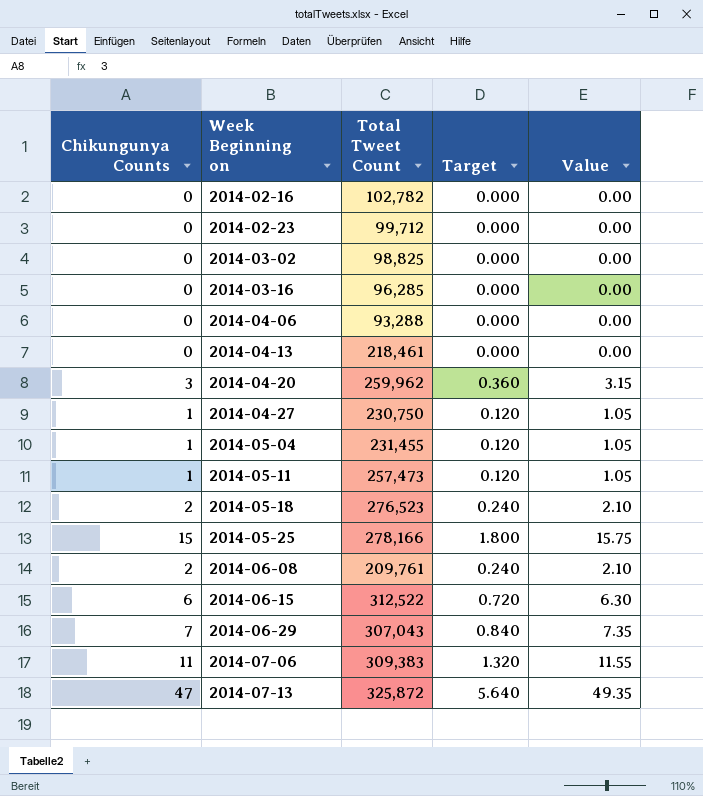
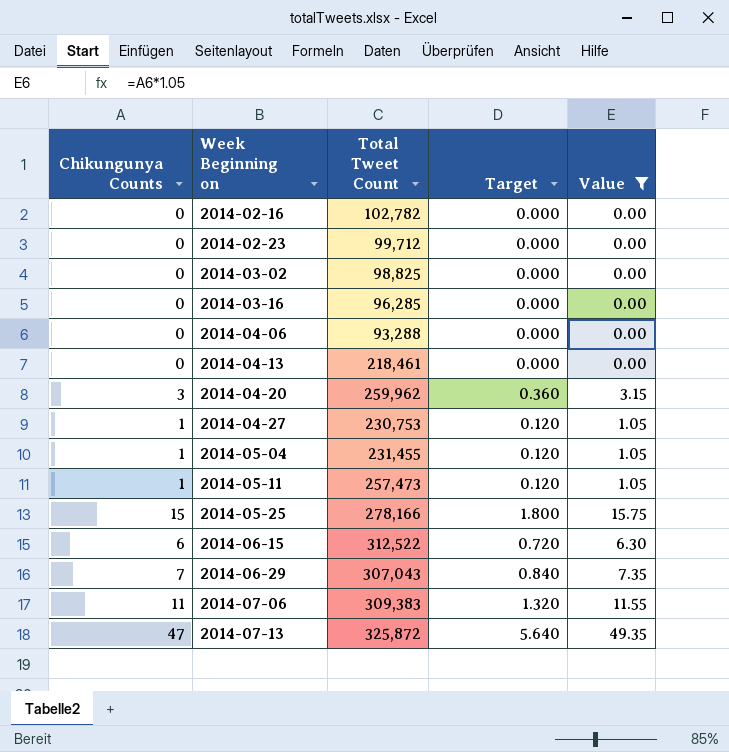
filter: none -> Value != 2.10
2014-04-27 | Total Tweet Count: 230,750 -> 230,753

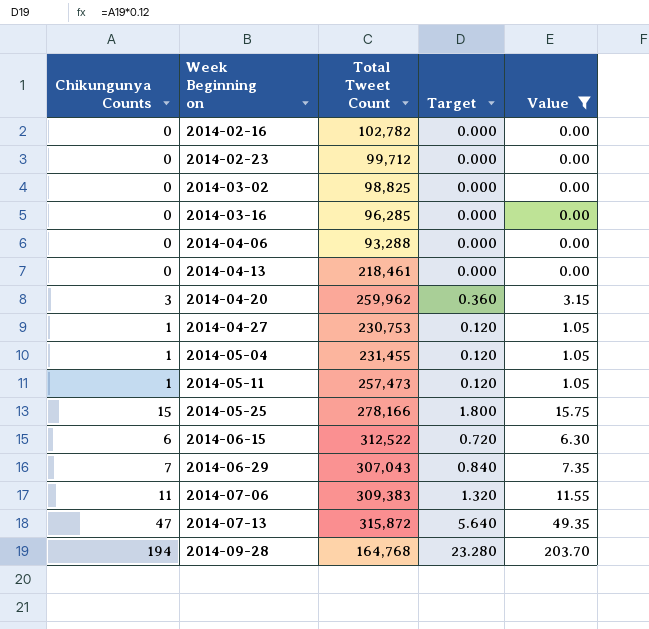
2014-07-13 | Total Tweet Count: 325,872 -> 315,872
row 2014-09-28: none -> 194 | 164,768 | 23.280 | 203.70

